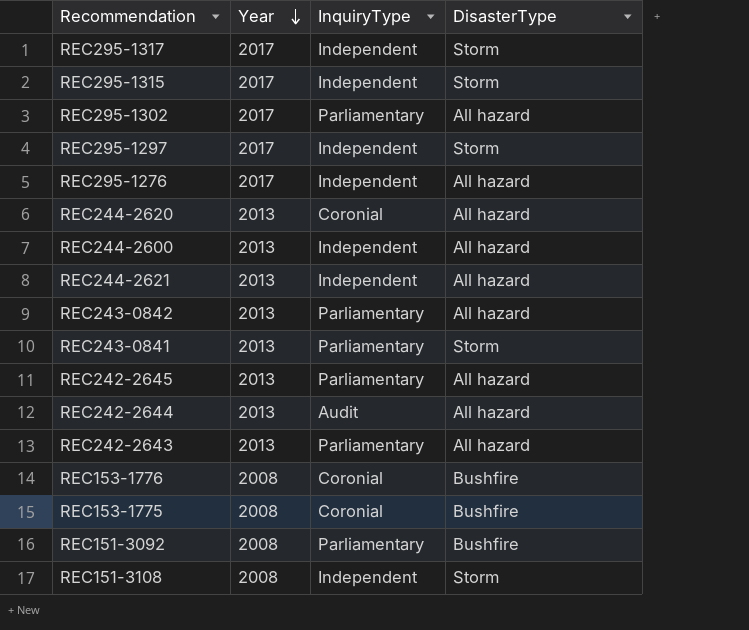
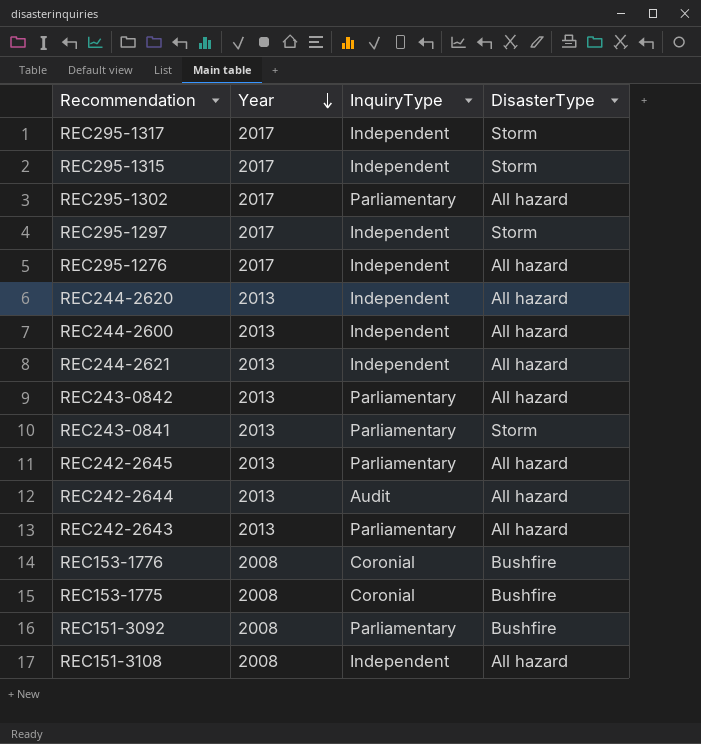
REC244-2620 | InquiryType: Coronial -> Independent
REC151-3108 | DisasterType: Storm -> All hazard

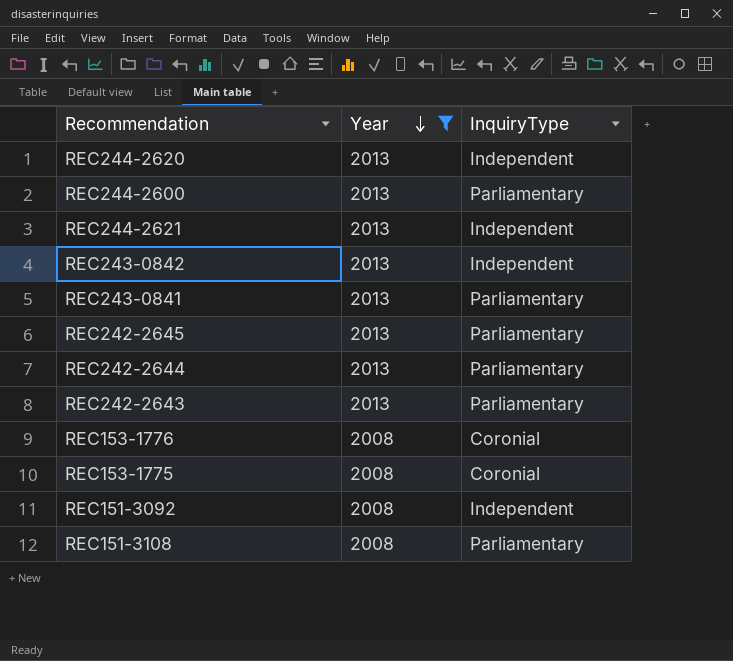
filter: none -> Year != 2017
column DisasterType | position: 4 -> none
REC244-2600 | InquiryType: Independent -> Parliamentary
REC243-0842 | InquiryType: Parliamentary -> Independent
REC242-2644 | InquiryType: Audit -> Parliamentary
REC151-3092 | InquiryType: Parliamentary -> Independent
REC151-3108 | InquiryType: Independent -> Parliamentary

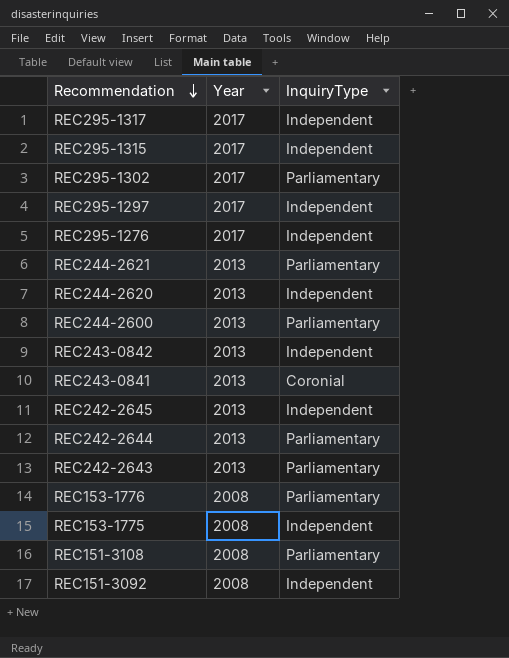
filter: Year != 2017 -> none
row order: Year descending -> Recommendation descending
REC244-2621 | InquiryType: Independent -> Parliamentary
REC243-0841 | InquiryType: Parliamentary -> Coronial
REC242-2645 | InquiryType: Parliamentary -> Independent
REC153-1776 | InquiryType: Coronial -> Parliamentary
REC153-1775 | InquiryType: Coronial -> Independent

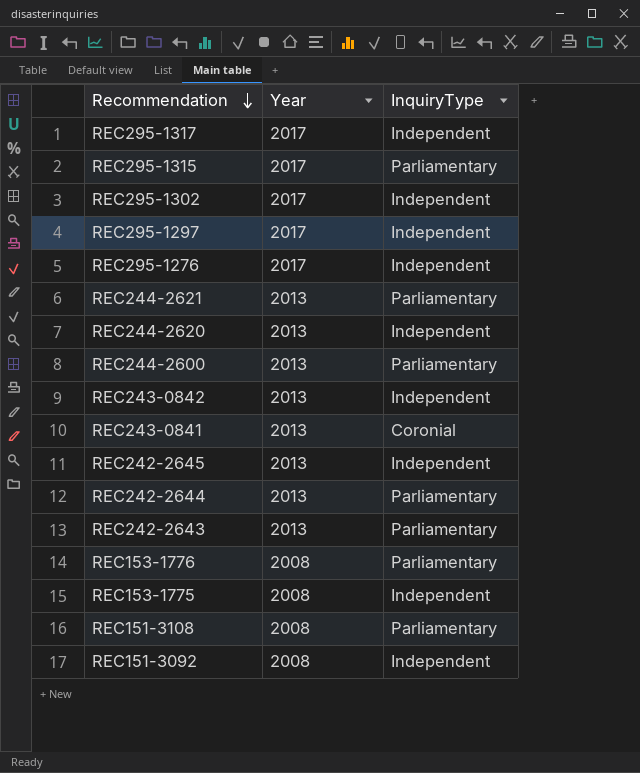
REC295-1315 | InquiryType: Independent -> Parliamentary
REC295-1302 | InquiryType: Parliamentary -> Independent

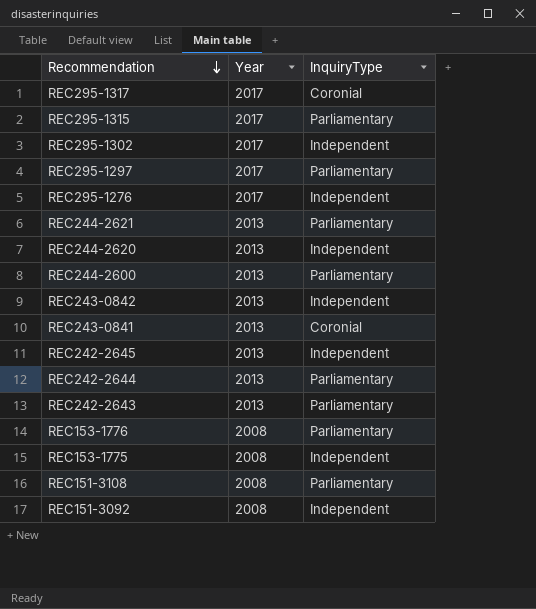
REC295-1317 | InquiryType: Independent -> Coronial
REC295-1297 | InquiryType: Independent -> Parliamentary

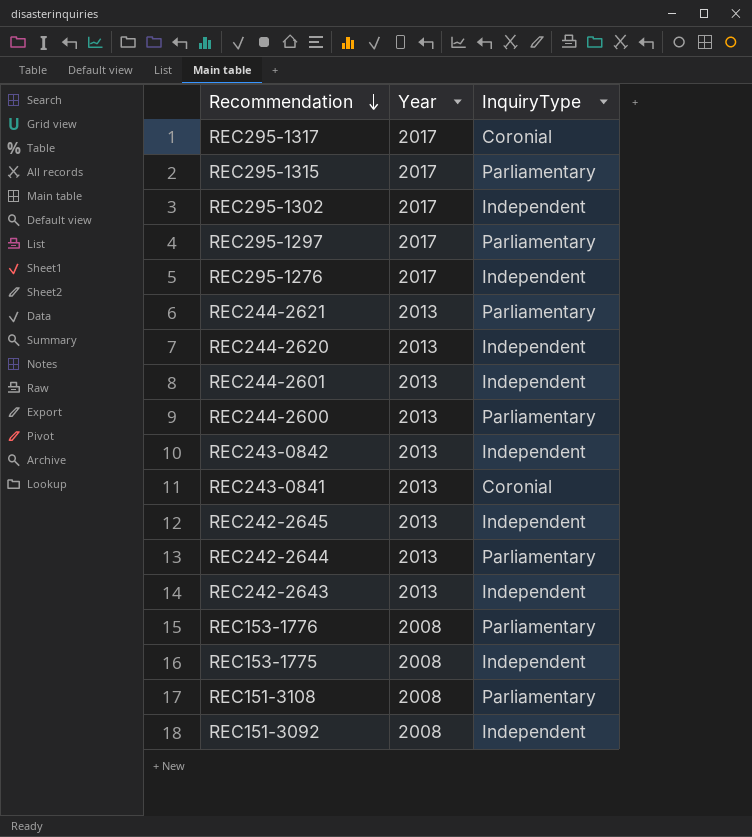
row REC244-2601: none -> 2013 | Independent
REC242-2643 | InquiryType: Parliamentary -> Independent

